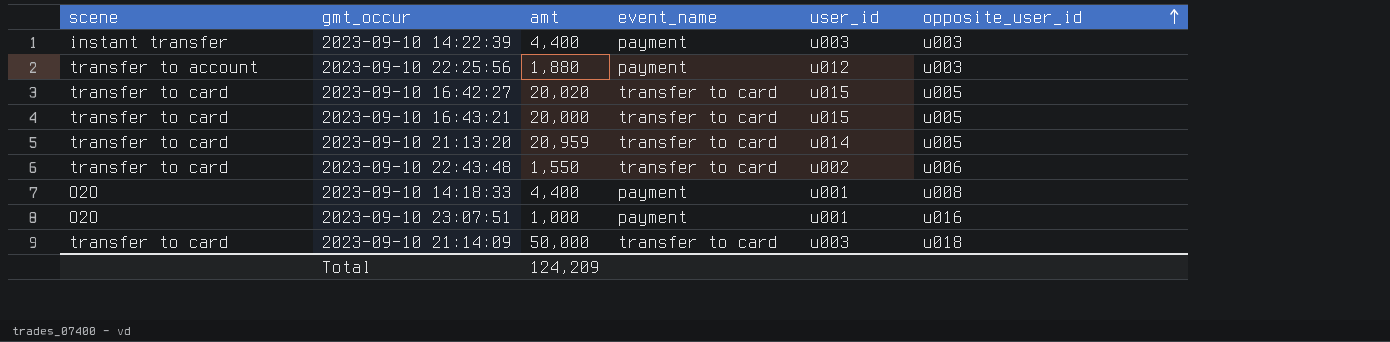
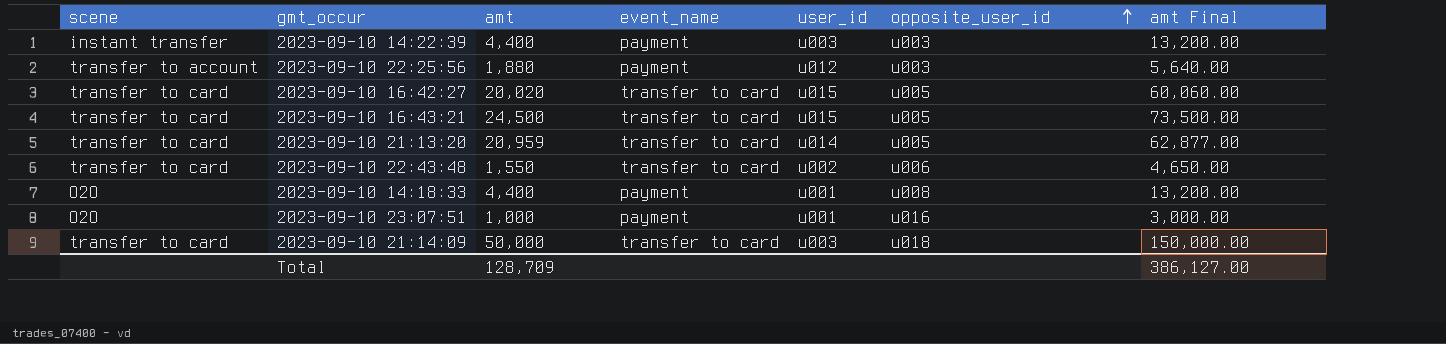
column amt Final | formula: none -> [amt] * 3
2023-09-10 16:43:21 | amt: 20,000 -> 24,500
Total | amt: 124,209 -> 128,709

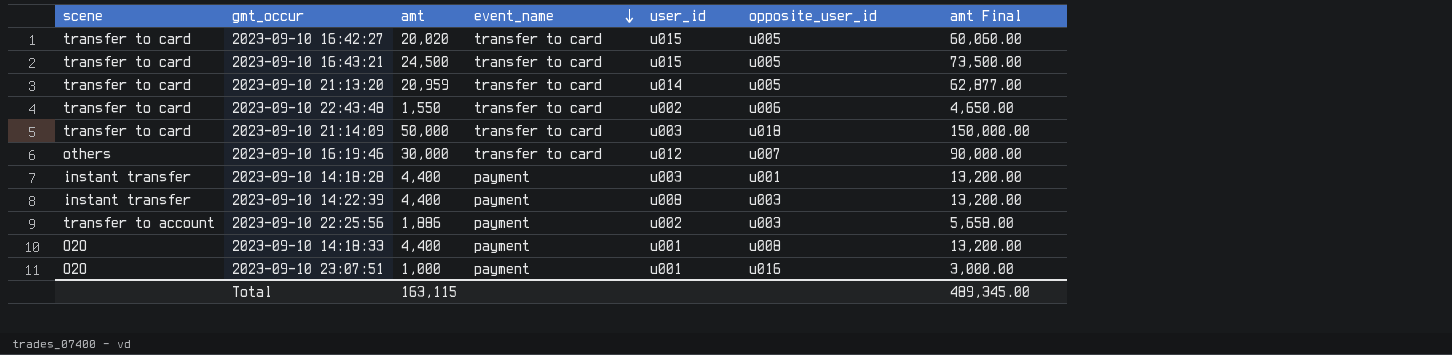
row order: opposite_user_id ascending -> event_name descending
row 2023-09-10 16:19:46: none -> others | 30,000 | transfer to card | u012 | u007 | 90,000.00
row 2023-09-10 14:18:28: none -> instant transfer | 4,400 | payment | u003 | u001 | 13,200.00
2023-09-10 14:22:39 | user_id: u003 -> u008
2023-09-10 22:25:56 | amt: 1,880 -> 1,886
2023-09-10 22:25:56 | user_id: u012 -> u002
2023-09-10 22:25:56 | amt Final: 5,640.00 -> 5,658.00
Total | amt: 128,709 -> 163,115
Total | amt Final: 386,127.00 -> 489,345.00

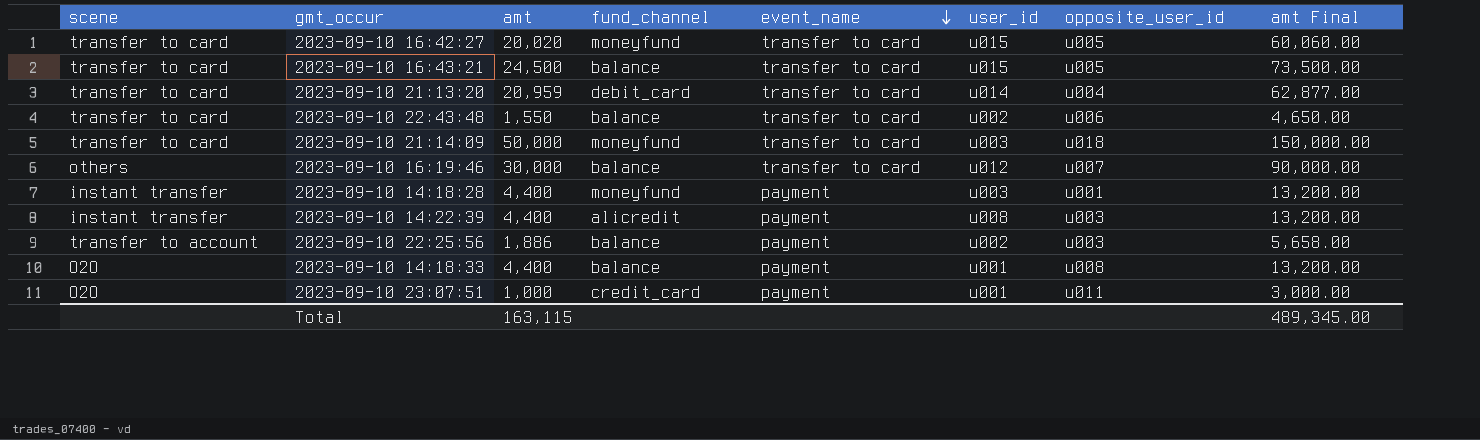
column fund_channel | position: none -> 4
2023-09-10 21:13:20 | opposite_user_id: u005 -> u004
2023-09-10 23:07:51 | opposite_user_id: u016 -> u011

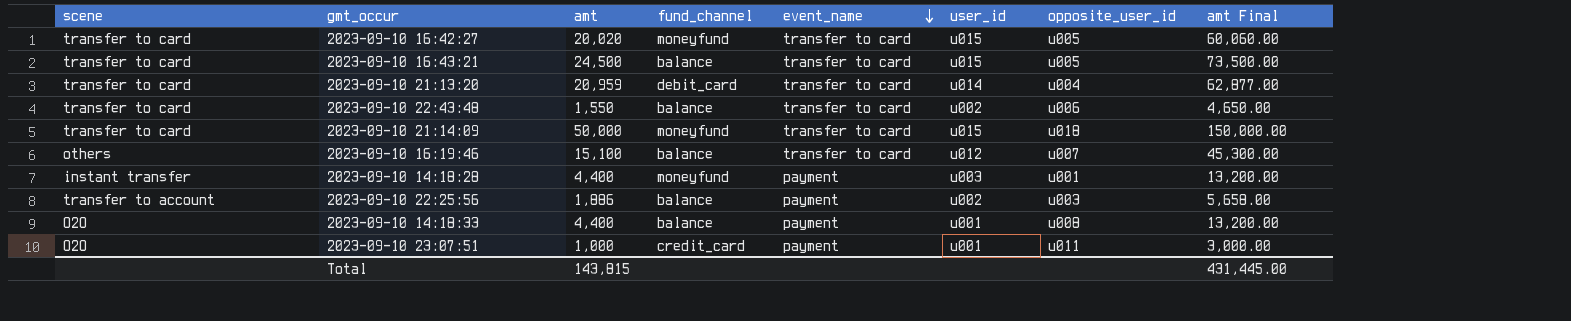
row 2023-09-10 14:22:39: instant transfer | 4,400 | alicredit | payment | u008 | u003 | 13,200.00 -> none
2023-09-10 21:14:09 | user_id: u003 -> u015
2023-09-10 16:19:46 | amt: 30,000 -> 15,100
2023-09-10 16:19:46 | amt Final: 90,000.00 -> 45,300.00
Total | amt: 163,115 -> 143,815
Total | amt Final: 489,345.00 -> 431,445.00

